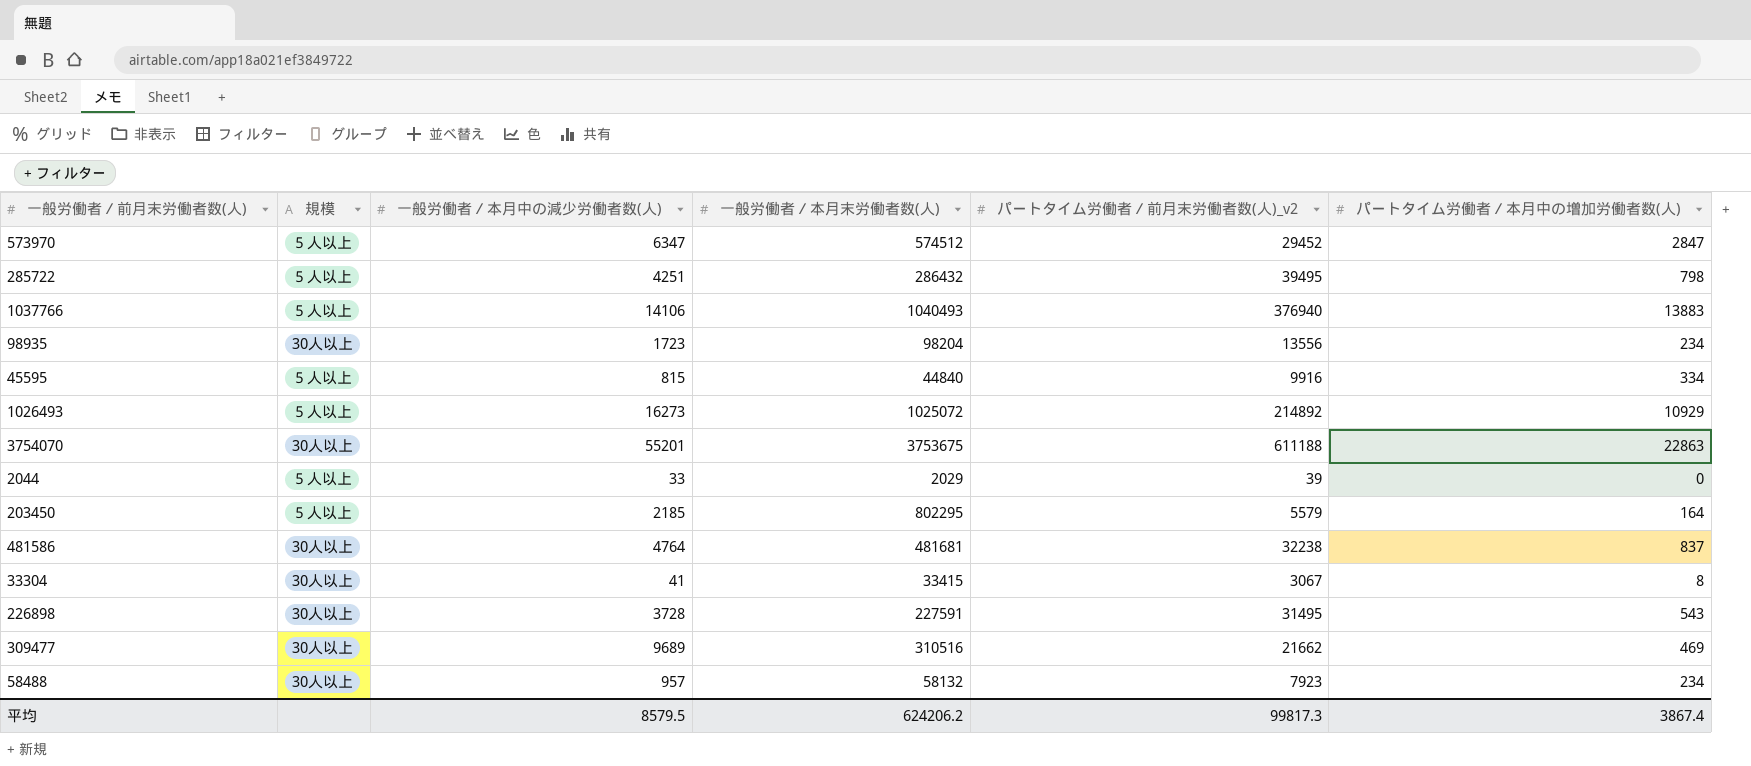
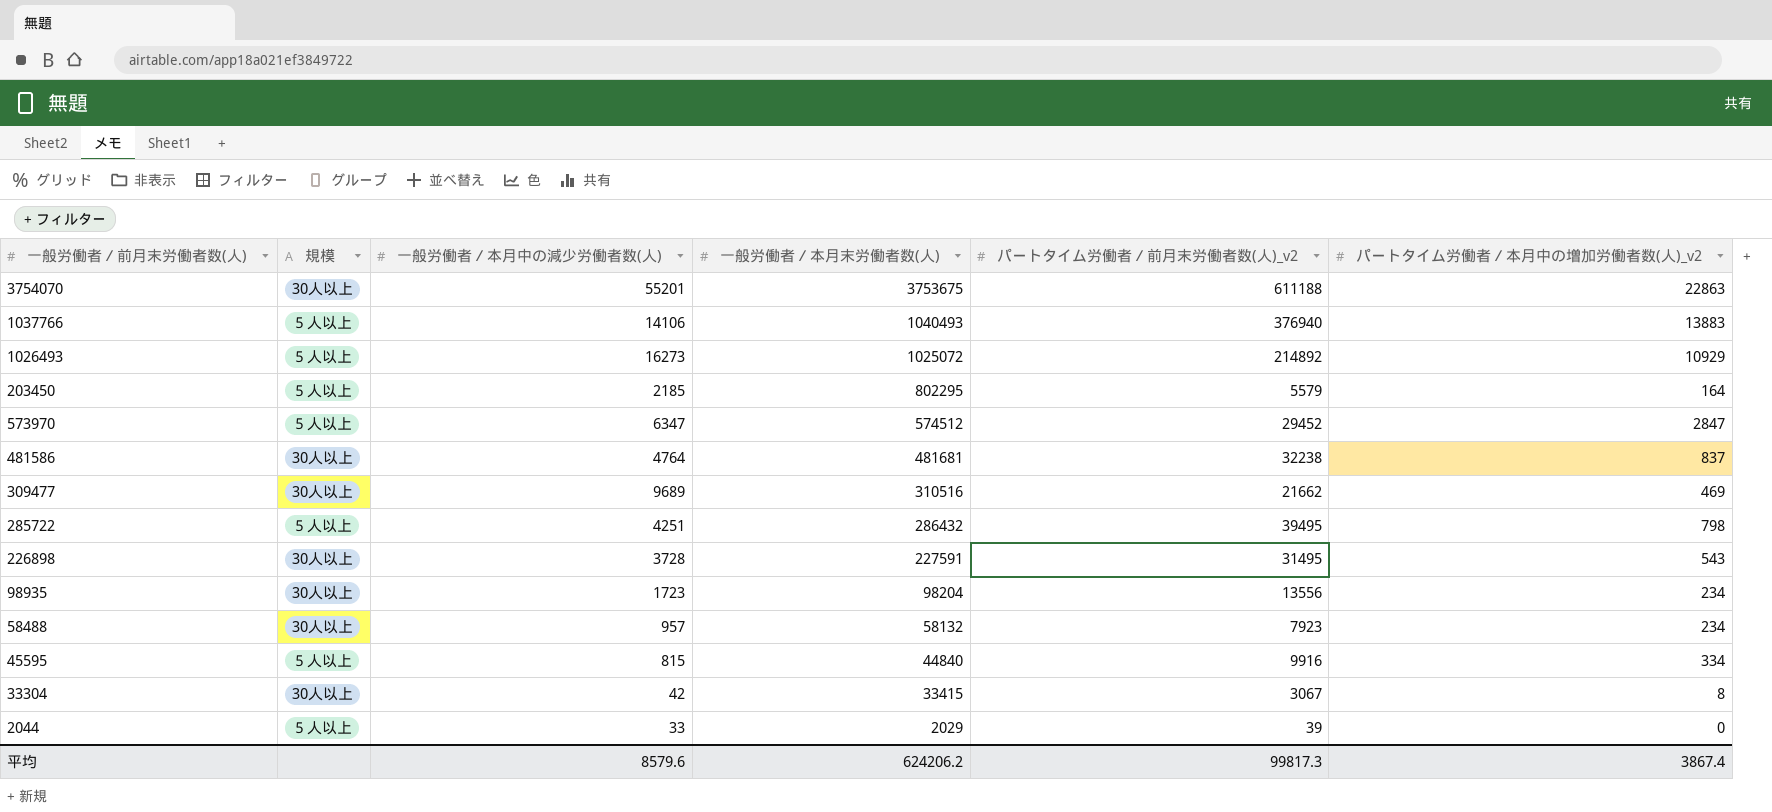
row order: none -> 一般労働者／本月末労働者数(人) descending
column name: パートタイム労働者／本月中の増加労働者数(人) -> パートタイム労働者／本月中の増加労働者数(人)_v2
33304 | 一般労働者／本月中の減少労働者数(人): 41 -> 42
平均 | 一般労働者／本月中の減少労働者数(人): 8579.5 -> 8579.6

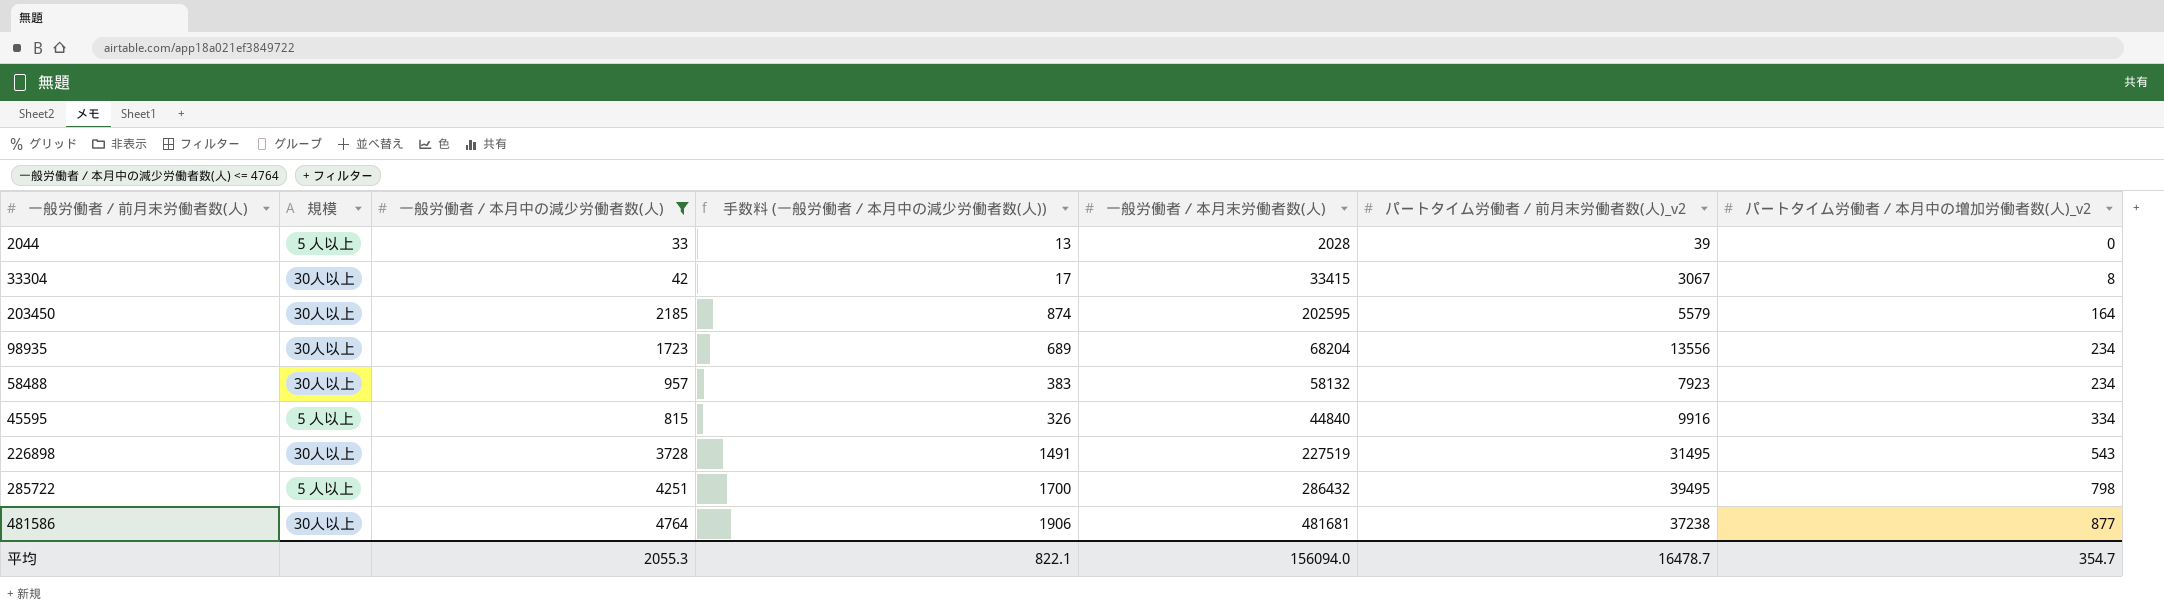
filter: none -> 一般労働者／本月中の減少労働者数(人) <= 4764
row order: 一般労働者／本月末労働者数(人) descending -> パートタイム労働者／本月中の増加労働者数(人)_v2 ascending
column 手数料 (一般労働者／本月中の減少労働者数(人)) | formula: none -> [一般労働者／本月中の減少労働者数(人)] * 0.4
2044 | 一般労働者／本月末労働者数(人): 2029 -> 2028
203450 | 規模: ５人以上 -> 30人以上
203450 | 一般労働者／本月末労働者数(人): 802295 -> 202595
98935 | 一般労働者／本月末労働者数(人): 98204 -> 68204
226898 | 一般労働者／本月末労働者数(人): 227591 -> 227519
481586 | パートタイム労働者／前月末労働者数(人)_v2: 32238 -> 37238
481586 | パートタイム労働者／本月中の増加労働者数(人)_v2: 837 -> 877
平均 | 一般労働者／本月中の減少労働者数(人): 8579.6 -> 2055.3
平均 | 一般労働者／本月末労働者数(人): 624206.2 -> 156094.0
平均 | パートタイム労働者／前月末労働者数(人)_v2: 99817.3 -> 16478.7
平均 | パートタイム労働者／本月中の増加労働者数(人)_v2: 3867.4 -> 354.7

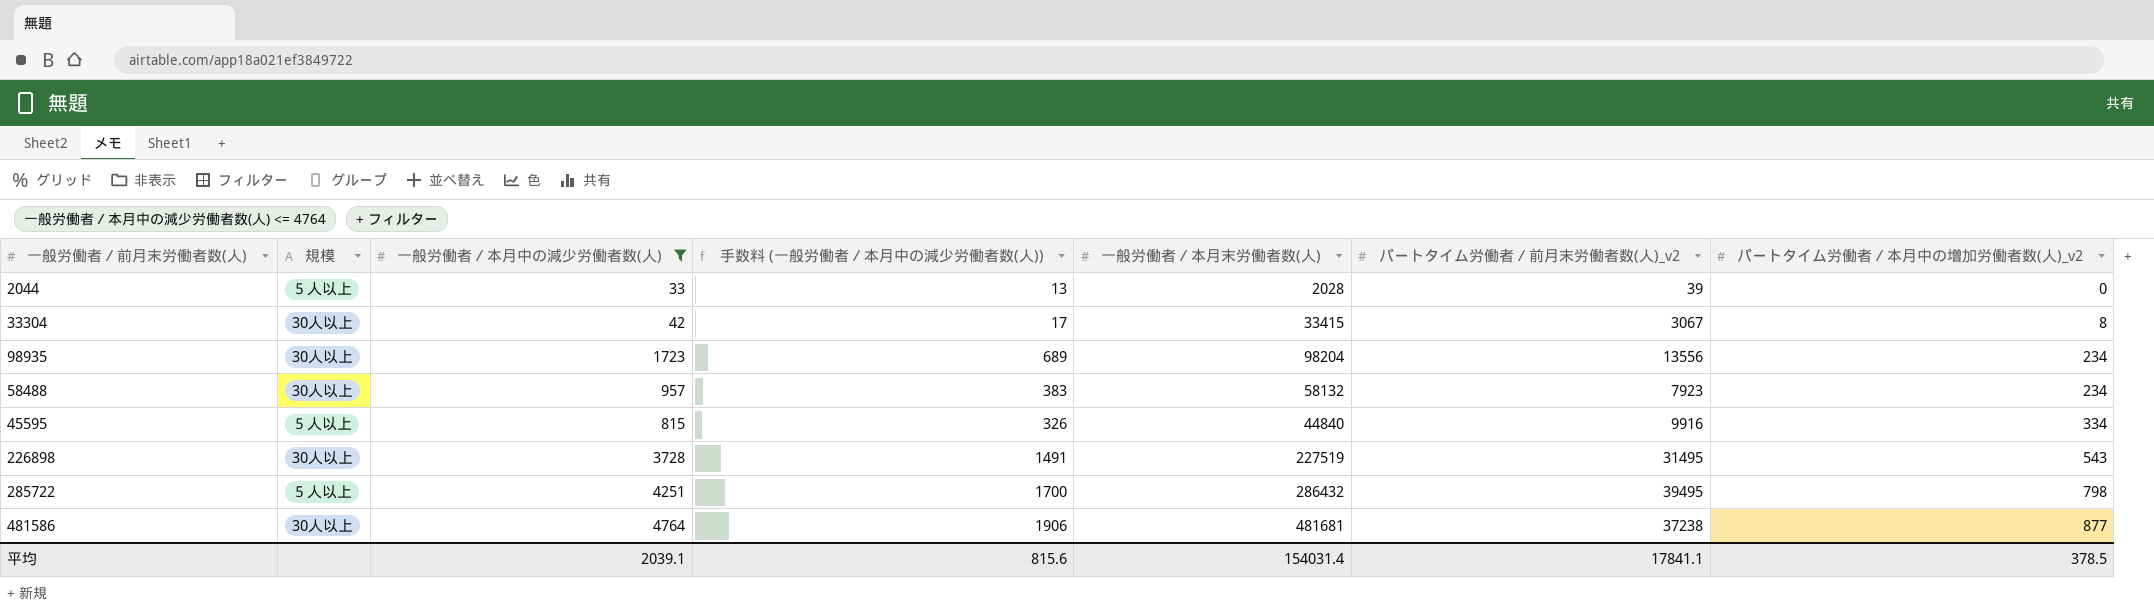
row 203450: 30人以上 | 2185 | 874 | 202595 | 5579 | 164 -> none
98935 | 一般労働者／本月末労働者数(人): 68204 -> 98204
平均 | 一般労働者／本月中の減少労働者数(人): 2055.3 -> 2039.1
平均 | 手数料 (一般労働者／本月中の減少労働者数(人)): 822.1 -> 815.6
平均 | 一般労働者／本月末労働者数(人): 156094.0 -> 154031.4
平均 | パートタイム労働者／前月末労働者数(人)_v2: 16478.7 -> 17841.1
平均 | パートタイム労働者／本月中の増加労働者数(人)_v2: 354.7 -> 378.5

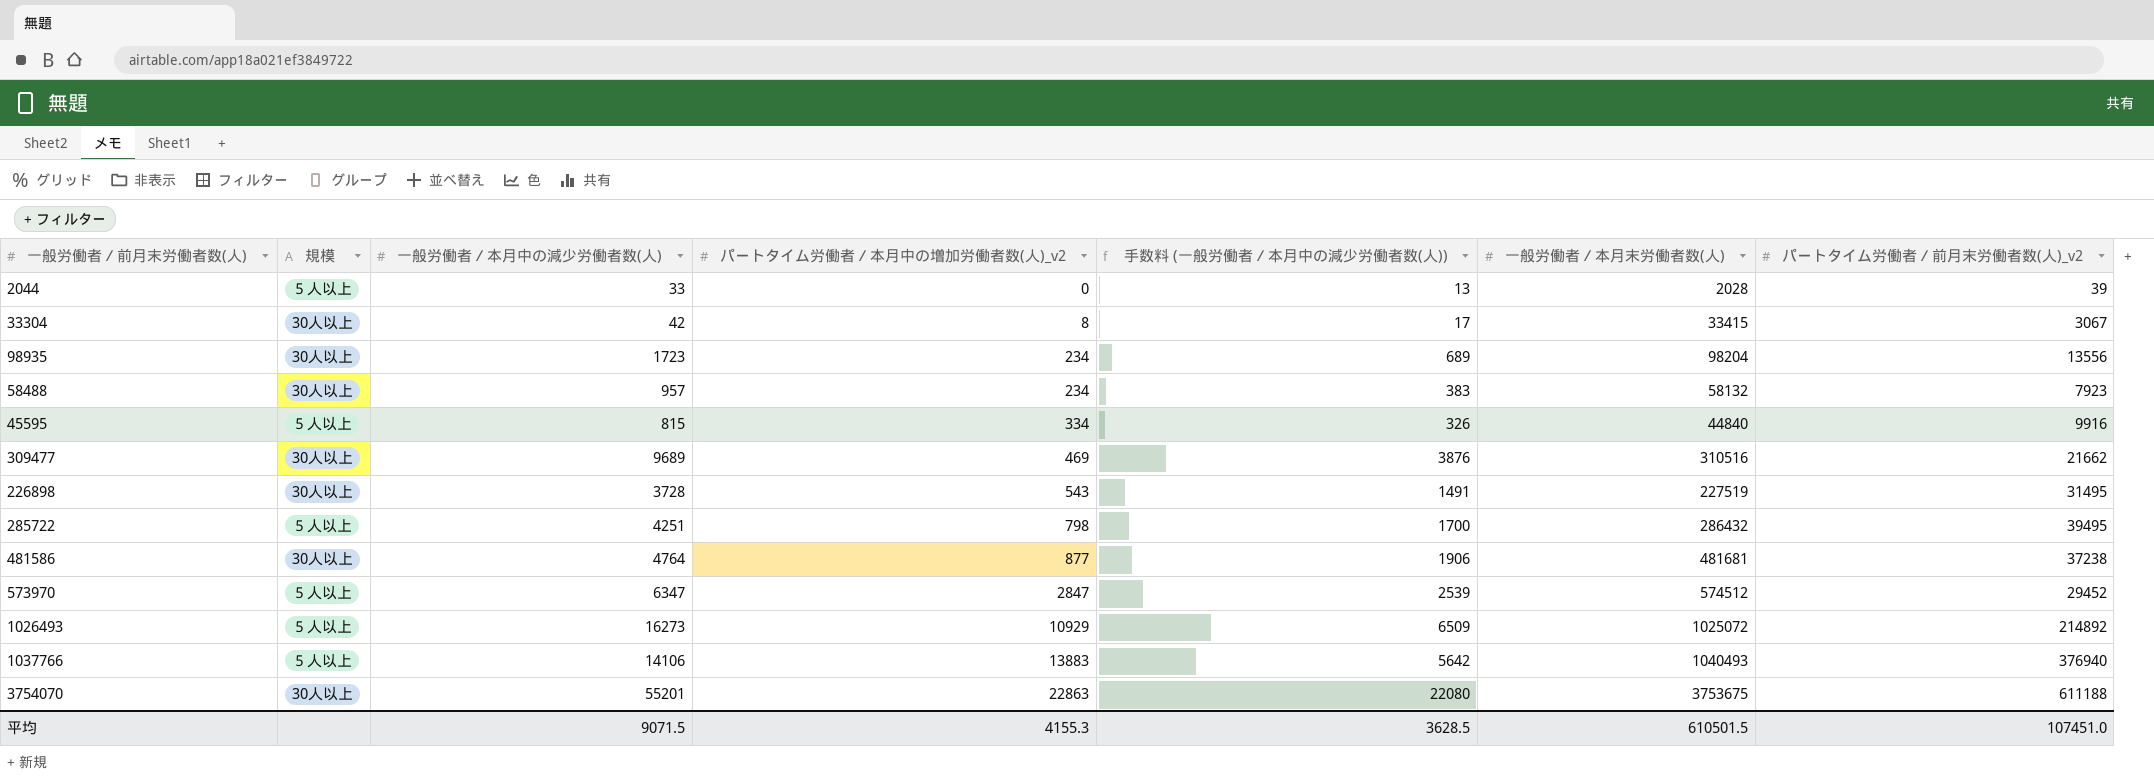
filter: 一般労働者／本月中の減少労働者数(人) <= 4764 -> none
column パートタイム労働者／本月中の増加労働者数(人)_v2 | position: 7 -> 4
平均 | 一般労働者／本月中の減少労働者数(人): 2039.1 -> 9071.5
平均 | パートタイム労働者／本月中の増加労働者数(人)_v2: 378.5 -> 4155.3
平均 | 手数料 (一般労働者／本月中の減少労働者数(人)): 815.6 -> 3628.5
平均 | 一般労働者／本月末労働者数(人): 154031.4 -> 610501.5
平均 | パートタイム労働者／前月末労働者数(人)_v2: 17841.1 -> 107451.0

